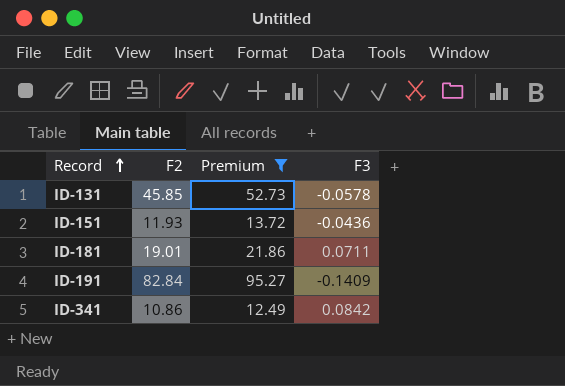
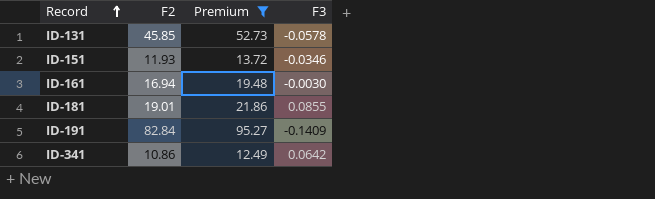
ID-151 | F3: -0.0436 -> -0.0346
row ID-161: none -> 16.94 | 19.48 | -0.0030
ID-181 | F3: 0.0711 -> 0.0855
ID-341 | F3: 0.0842 -> 0.0642

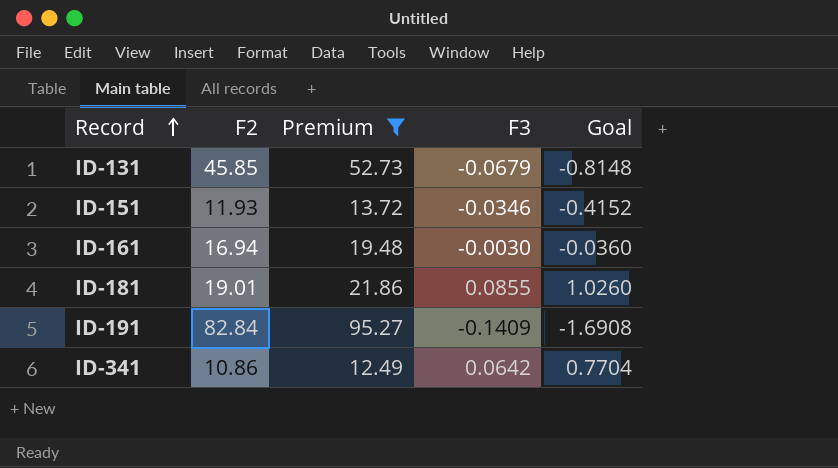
column Goal | formula: none -> [F3] * 12
ID-131 | F3: -0.0578 -> -0.0679

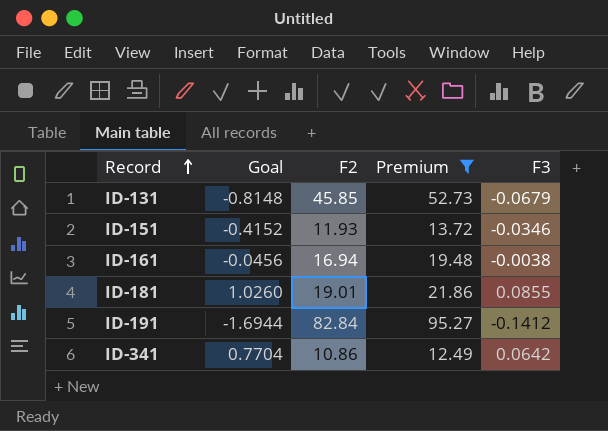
column Goal | position: 5 -> 2
ID-161 | Goal: -0.0360 -> -0.0456
ID-161 | F3: -0.0030 -> -0.0038
ID-191 | Goal: -1.6908 -> -1.6944
ID-191 | F3: -0.1409 -> -0.1412

